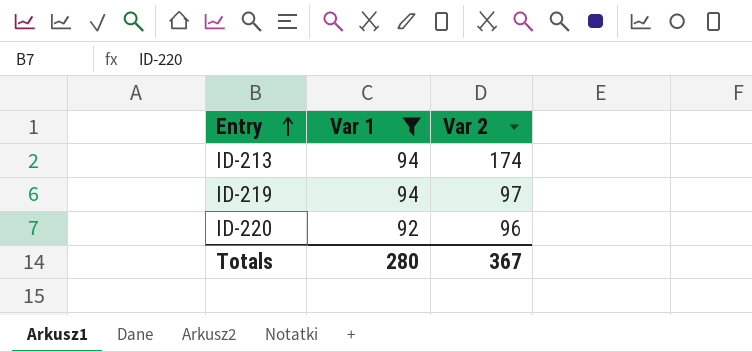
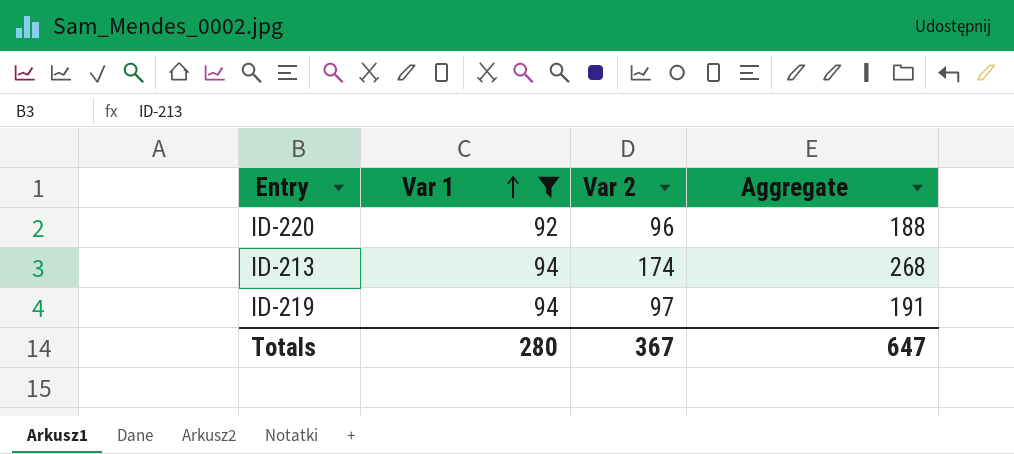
row order: Entry ascending -> Var 1 ascending
column Aggregate | formula: none -> [Var 1] + [Var 2]

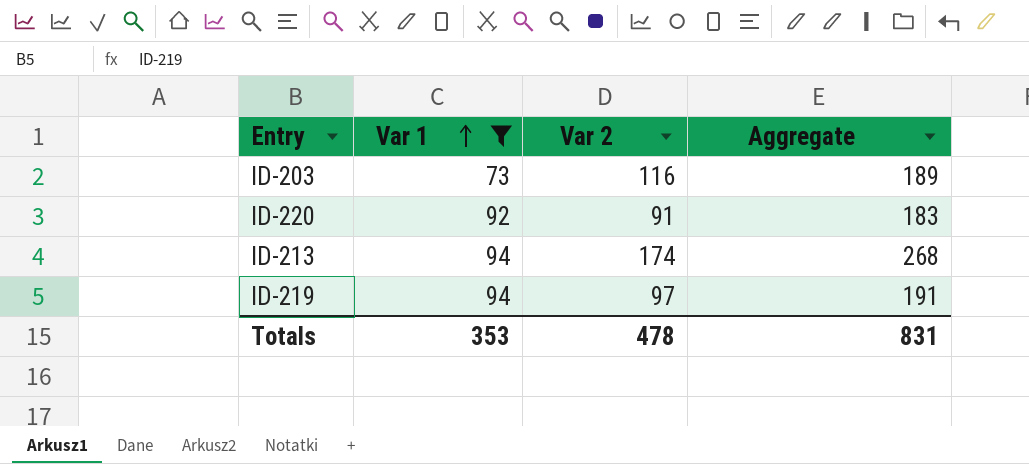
row ID-203: none -> 73 | 116 | 189
ID-220 | Var 2: 96 -> 91
ID-220 | Aggregate: 188 -> 183
Totals | Var 1: 280 -> 353
Totals | Var 2: 367 -> 478
Totals | Aggregate: 647 -> 831

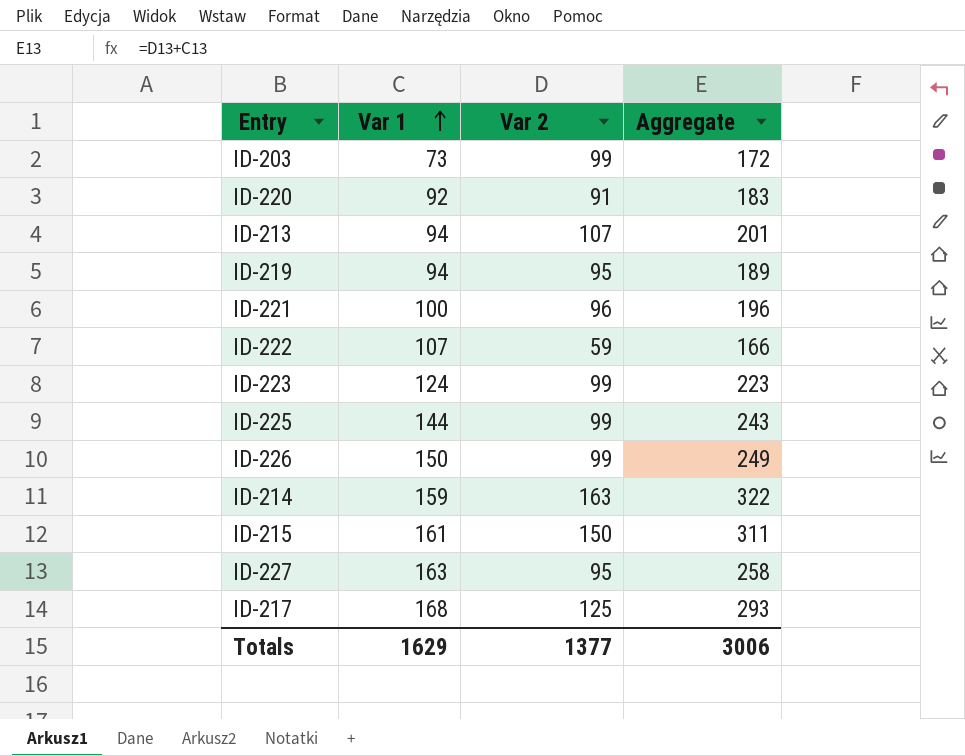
filter: Var 1 <= 94 -> none
ID-203 | Var 2: 116 -> 99
ID-203 | Aggregate: 189 -> 172
ID-213 | Var 2: 174 -> 107
ID-213 | Aggregate: 268 -> 201
ID-219 | Var 2: 97 -> 95
ID-219 | Aggregate: 191 -> 189
Totals | Var 1: 353 -> 1629
Totals | Var 2: 478 -> 1377
Totals | Aggregate: 831 -> 3006

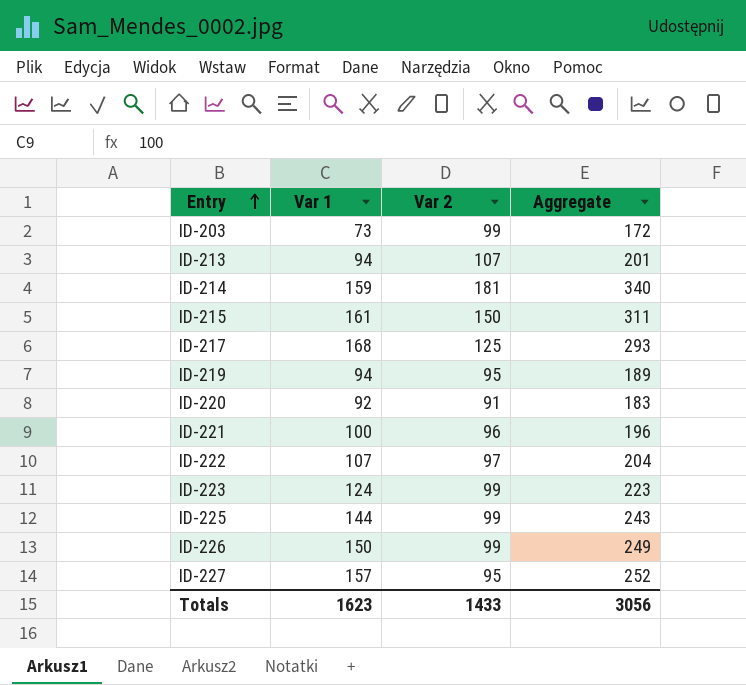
row order: Var 1 ascending -> Entry ascending
ID-214 | Var 2: 163 -> 181
ID-214 | Aggregate: 322 -> 340
ID-222 | Var 2: 59 -> 97
ID-222 | Aggregate: 166 -> 204
ID-227 | Var 1: 163 -> 157
ID-227 | Aggregate: 258 -> 252
Totals | Var 1: 1629 -> 1623
Totals | Var 2: 1377 -> 1433
Totals | Aggregate: 3006 -> 3056

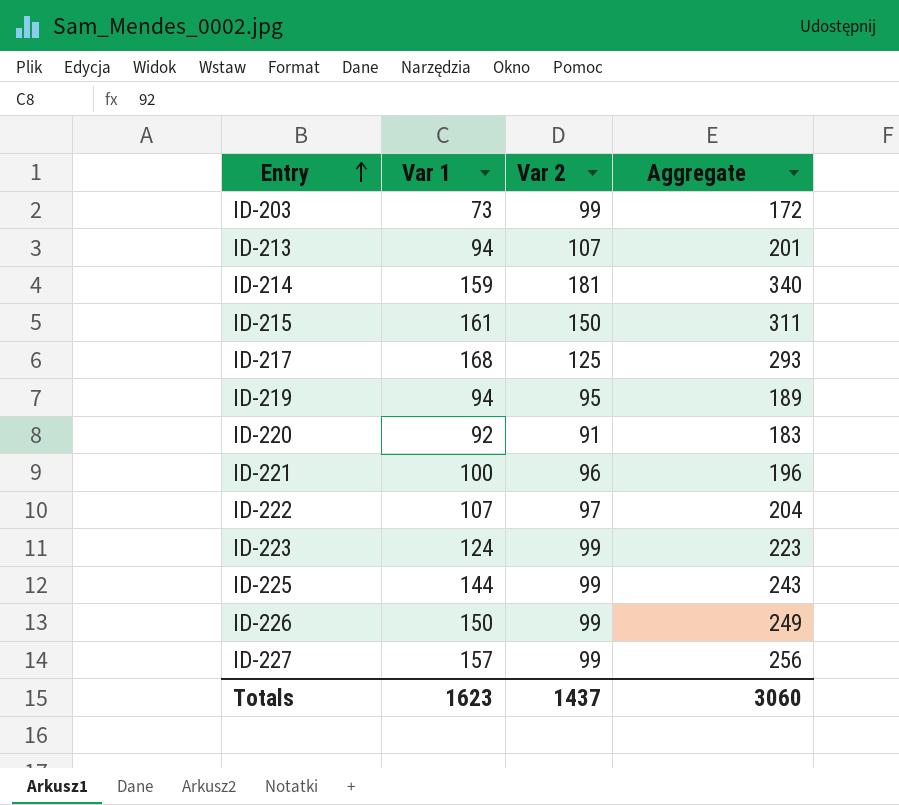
ID-227 | Var 2: 95 -> 99
ID-227 | Aggregate: 252 -> 256
Totals | Var 2: 1433 -> 1437
Totals | Aggregate: 3056 -> 3060

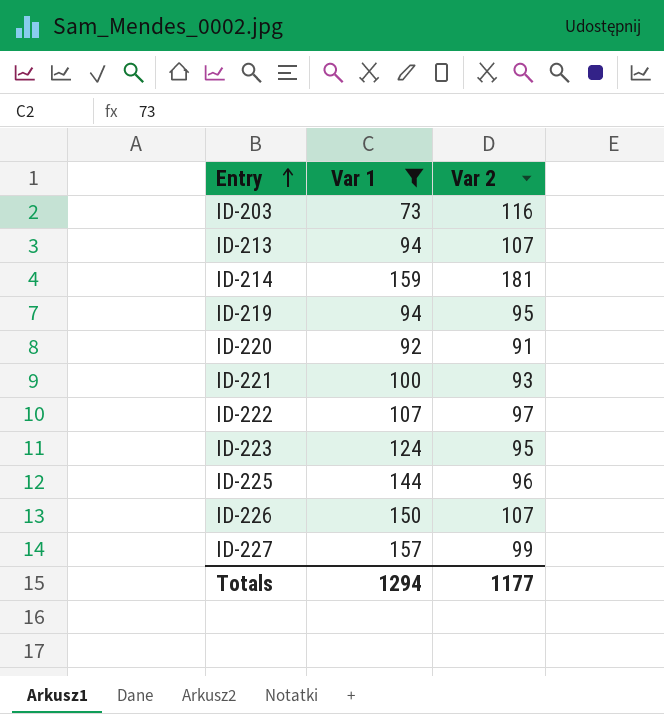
filter: none -> Var 1 <= 159
column Aggregate | formula: [Var 1] + [Var 2] -> none
ID-203 | Var 2: 99 -> 116
ID-221 | Var 2: 96 -> 93
ID-223 | Var 2: 99 -> 95
ID-225 | Var 2: 99 -> 96
ID-226 | Var 2: 99 -> 107
Totals | Var 1: 1623 -> 1294
Totals | Var 2: 1437 -> 1177

